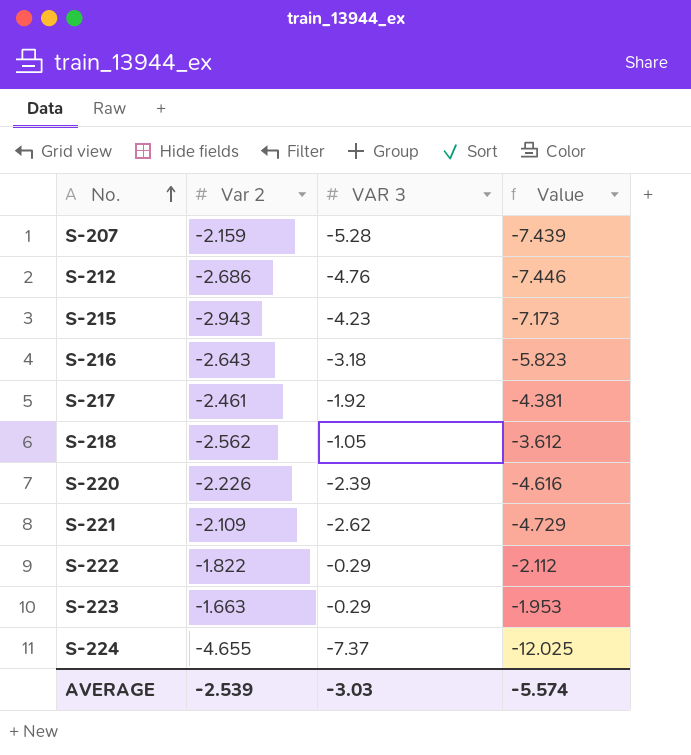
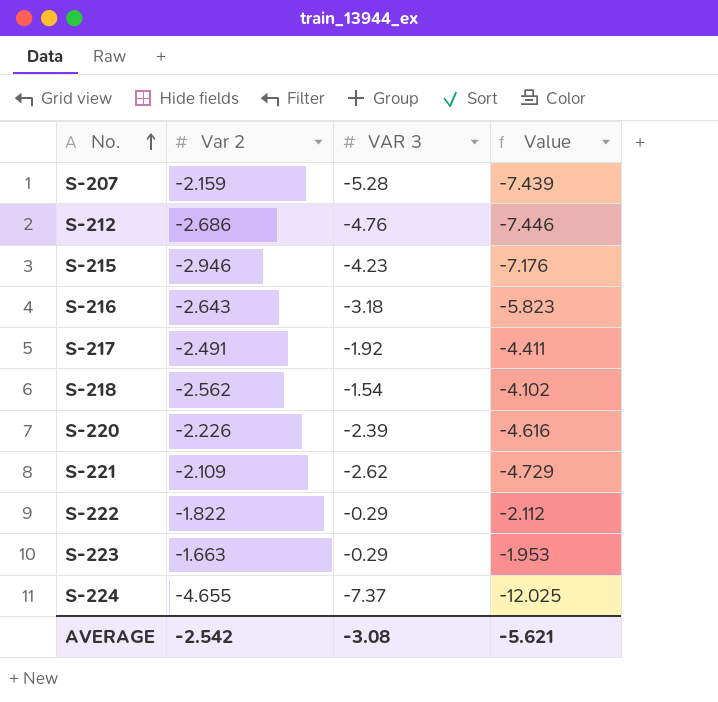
S-215 | Var 2: -2.943 -> -2.946
S-215 | Value: -7.173 -> -7.176
S-217 | Var 2: -2.461 -> -2.491
S-217 | Value: -4.381 -> -4.411
S-218 | VAR 3: -1.05 -> -1.54
S-218 | Value: -3.612 -> -4.102
AVERAGE | Var 2: -2.539 -> -2.542
AVERAGE | VAR 3: -3.03 -> -3.08
AVERAGE | Value: -5.574 -> -5.621

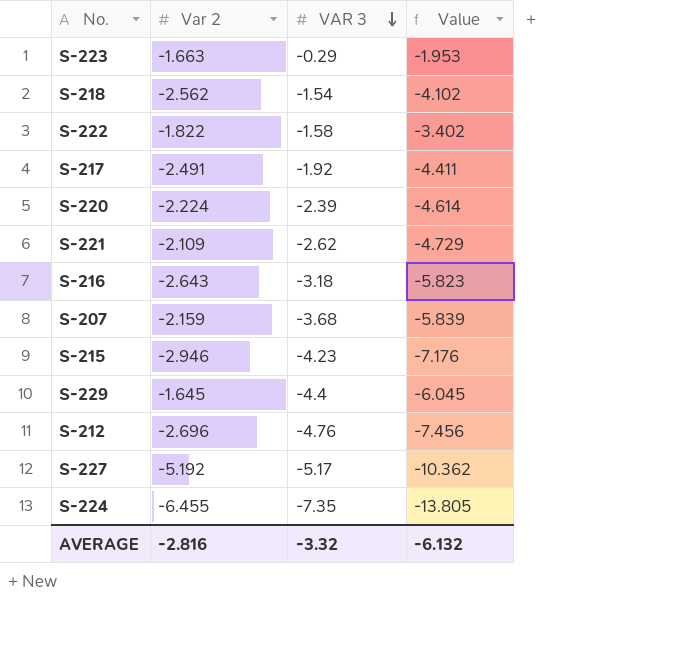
row order: No. ascending -> VAR 3 descending
S-222 | VAR 3: -0.29 -> -1.58
S-222 | Value: -2.112 -> -3.402
S-220 | Var 2: -2.226 -> -2.224
S-220 | Value: -4.616 -> -4.614
S-207 | VAR 3: -5.28 -> -3.68
S-207 | Value: -7.439 -> -5.839
row S-229: none -> -1.645 | -4.4 | -6.045
S-212 | Var 2: -2.686 -> -2.696
S-212 | Value: -7.446 -> -7.456
row S-227: none -> -5.192 | -5.17 | -10.362
S-224 | Var 2: -4.655 -> -6.455
S-224 | VAR 3: -7.37 -> -7.35
S-224 | Value: -12.025 -> -13.805
AVERAGE | Var 2: -2.542 -> -2.816
AVERAGE | VAR 3: -3.08 -> -3.32
AVERAGE | Value: -5.621 -> -6.132

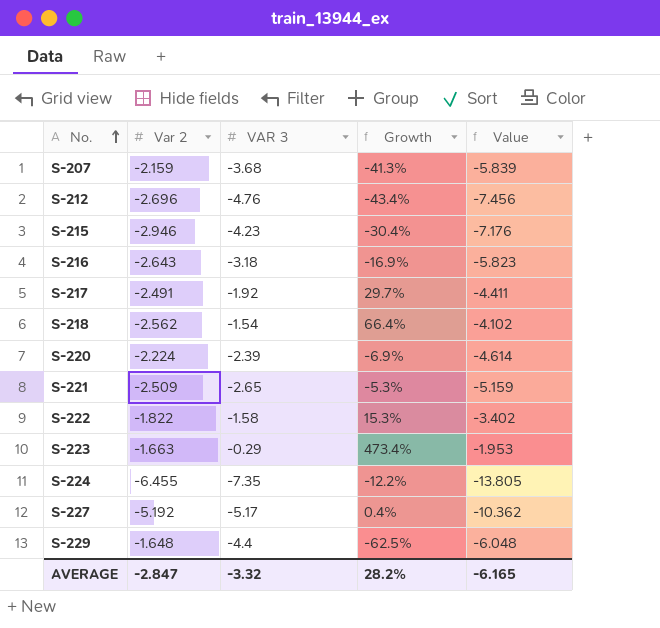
row order: VAR 3 descending -> No. ascending
column Growth | formula: none -> ([Var 2] - [VAR 3]) / [VAR 3]
S-221 | Var 2: -2.109 -> -2.509
S-221 | VAR 3: -2.62 -> -2.65
S-221 | Value: -4.729 -> -5.159
S-229 | Var 2: -1.645 -> -1.648
S-229 | Value: -6.045 -> -6.048
AVERAGE | Var 2: -2.816 -> -2.847
AVERAGE | Value: -6.132 -> -6.165

